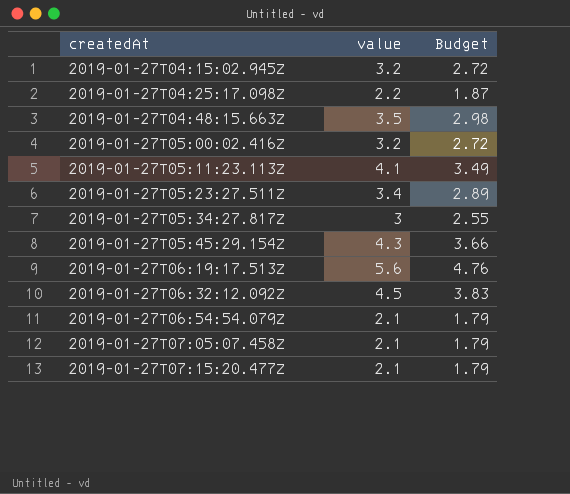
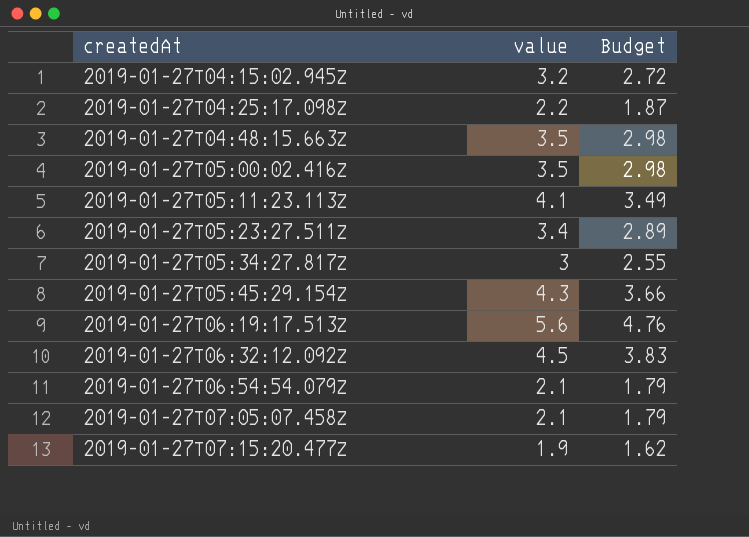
2019-01-27T05:00:02.416Z | value: 3.2 -> 3.5
2019-01-27T05:00:02.416Z | Budget: 2.72 -> 2.98
2019-01-27T07:15:20.477Z | value: 2.1 -> 1.9
2019-01-27T07:15:20.477Z | Budget: 1.79 -> 1.62

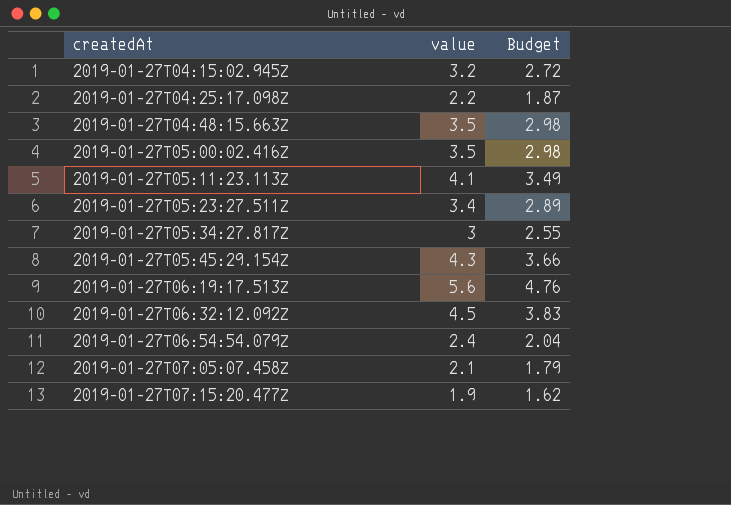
2019-01-27T06:54:54.079Z | value: 2.1 -> 2.4
2019-01-27T06:54:54.079Z | Budget: 1.79 -> 2.04

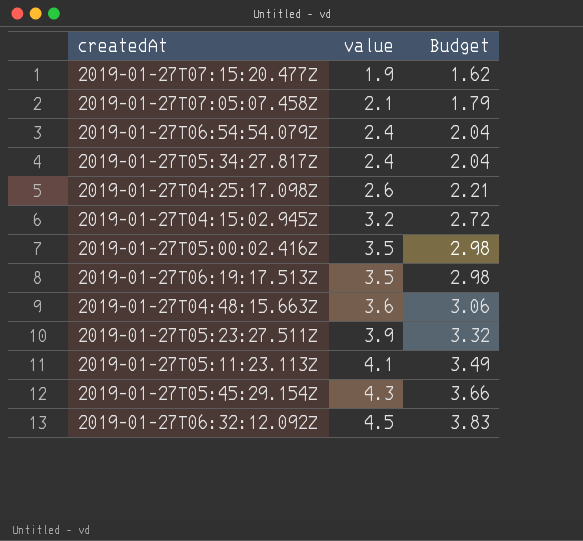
row order: createdAt ascending -> value ascending
2019-01-27T05:34:27.817Z | value: 3 -> 2.4
2019-01-27T05:34:27.817Z | Budget: 2.55 -> 2.04
2019-01-27T04:25:17.098Z | value: 2.2 -> 2.6
2019-01-27T04:25:17.098Z | Budget: 1.87 -> 2.21
2019-01-27T06:19:17.513Z | value: 5.6 -> 3.5
2019-01-27T06:19:17.513Z | Budget: 4.76 -> 2.98
2019-01-27T04:48:15.663Z | value: 3.5 -> 3.6
2019-01-27T04:48:15.663Z | Budget: 2.98 -> 3.06
2019-01-27T05:23:27.511Z | value: 3.4 -> 3.9
2019-01-27T05:23:27.511Z | Budget: 2.89 -> 3.32

